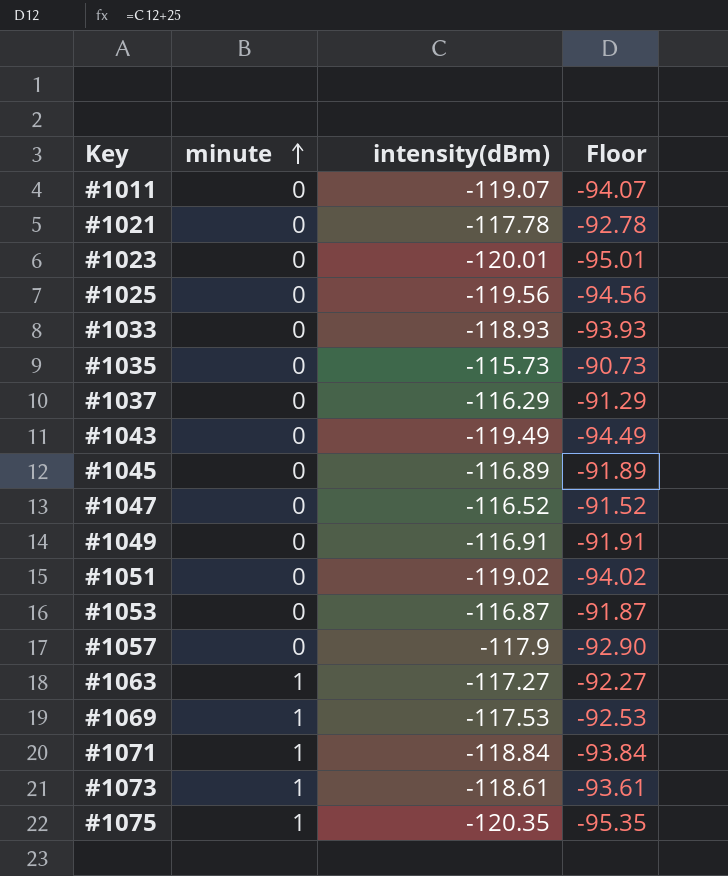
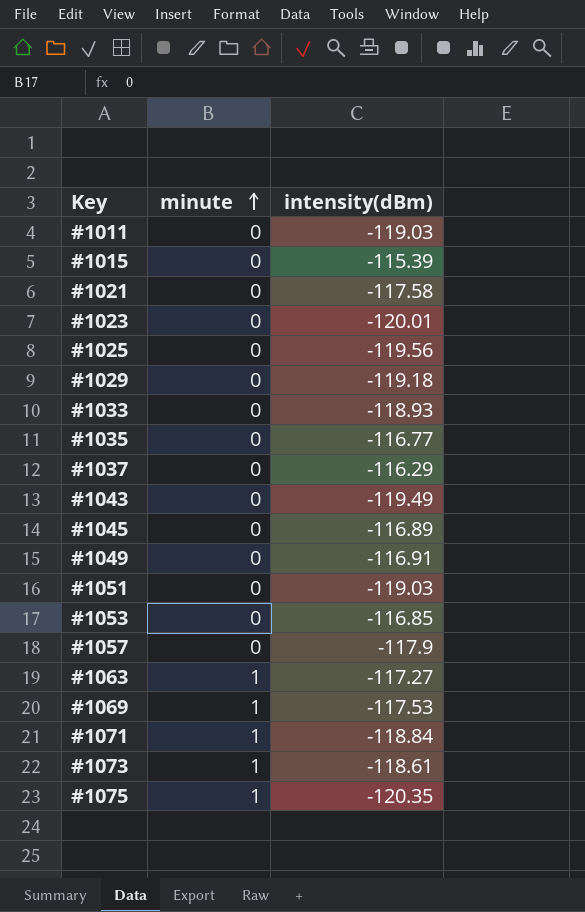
column Floor | formula: [intensity(dBm)] + 25 -> none
row #1047: 0 | -116.52 | -91.52 -> none
#1011 | intensity(dBm): -119.07 -> -119.03
row #1015: none -> 0 | -115.39
#1021 | intensity(dBm): -117.78 -> -117.58
row #1029: none -> 0 | -119.18
#1035 | intensity(dBm): -115.73 -> -116.77
#1051 | intensity(dBm): -119.02 -> -119.03
#1053 | intensity(dBm): -116.87 -> -116.85

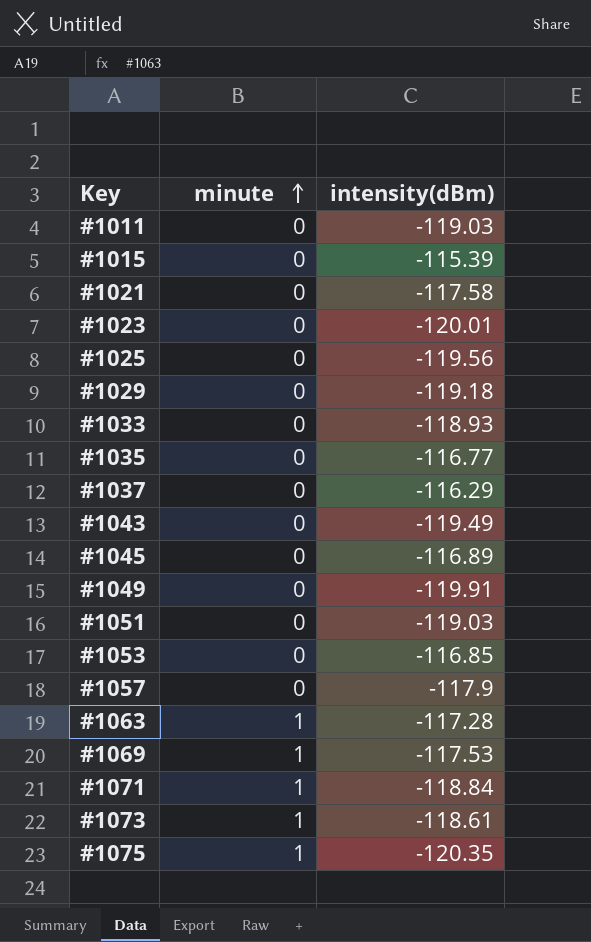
#1049 | intensity(dBm): -116.91 -> -119.91
#1063 | intensity(dBm): -117.27 -> -117.28

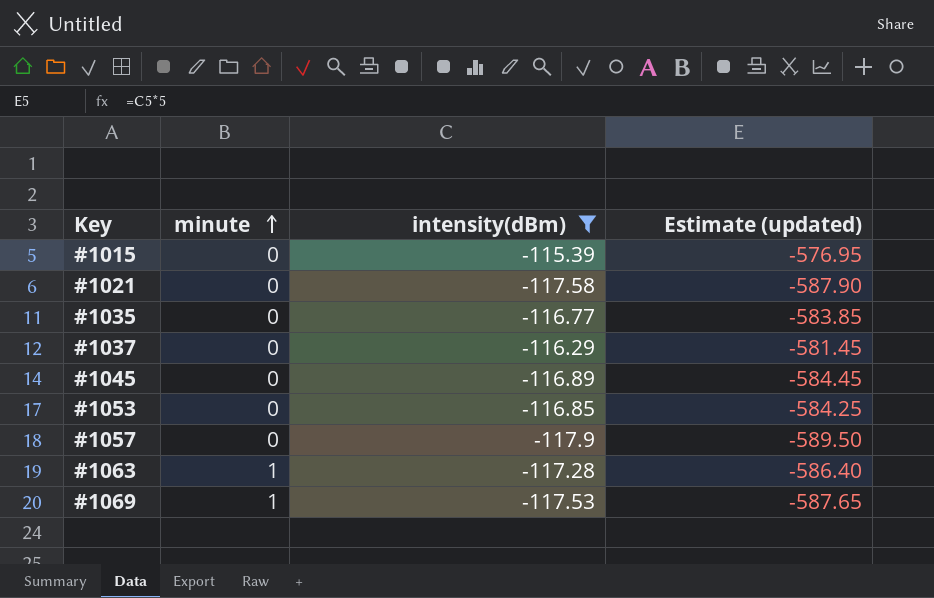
filter: none -> intensity(dBm) >= -117.9
column Estimate (updated) | formula: none -> [intensity(dBm)] * 5

